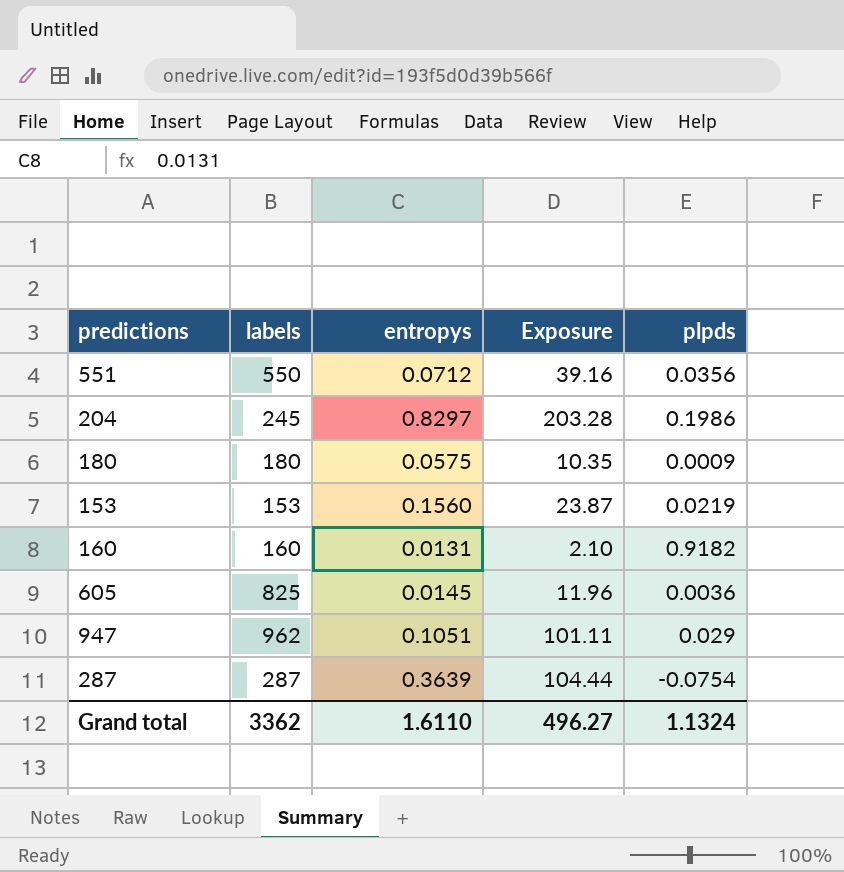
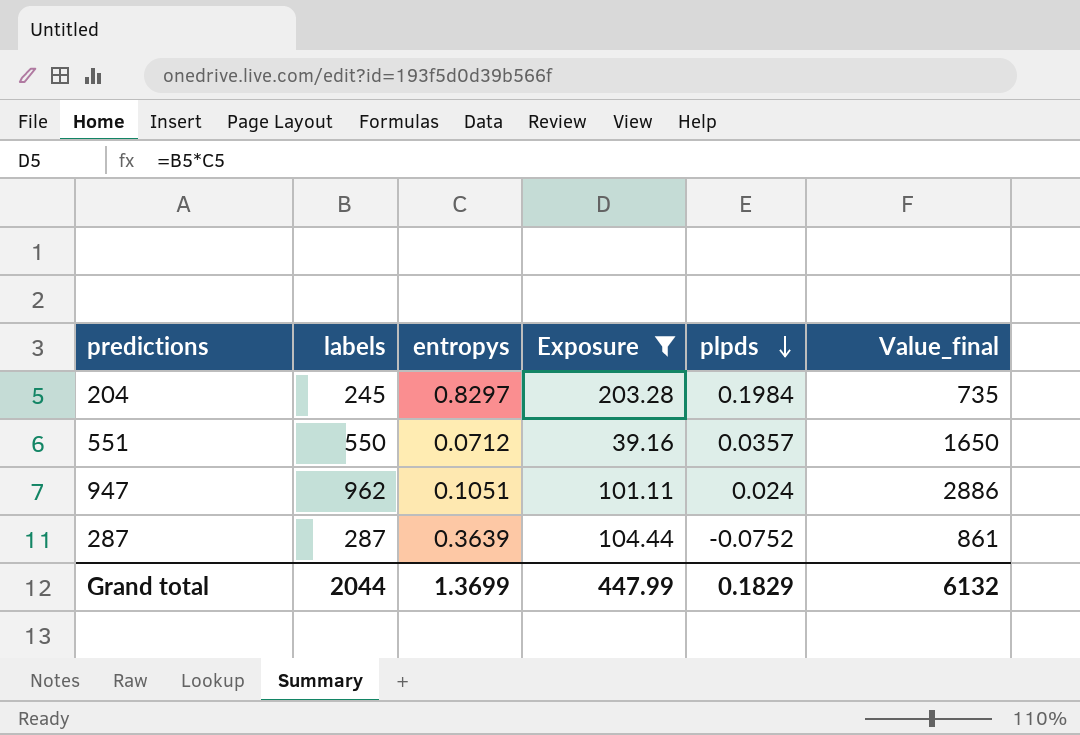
filter: none -> Exposure >= 39.16
row order: none -> plpds descending
column Value_final | formula: none -> [labels] * 3
204 | plpds: 0.1986 -> 0.1984
551 | plpds: 0.0356 -> 0.0357
947 | plpds: 0.029 -> 0.024
287 | plpds: -0.0754 -> -0.0752
Grand total | labels: 3362 -> 2044
Grand total | entropys: 1.6110 -> 1.3699
Grand total | Exposure: 496.27 -> 447.99
Grand total | plpds: 1.1324 -> 0.1829

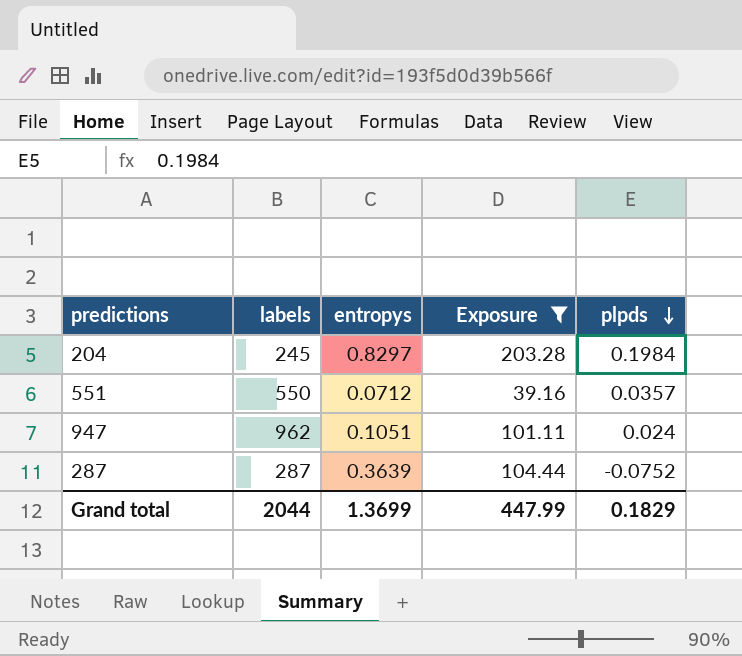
column Value_final | formula: [labels] * 3 -> none

